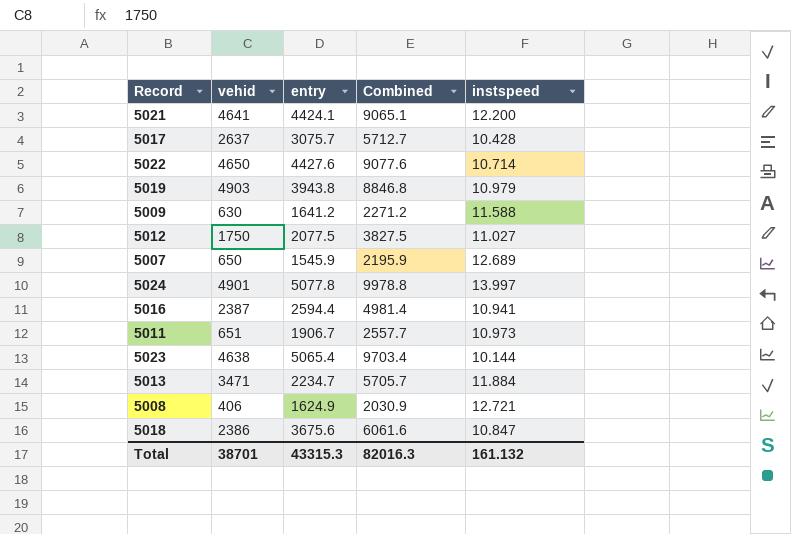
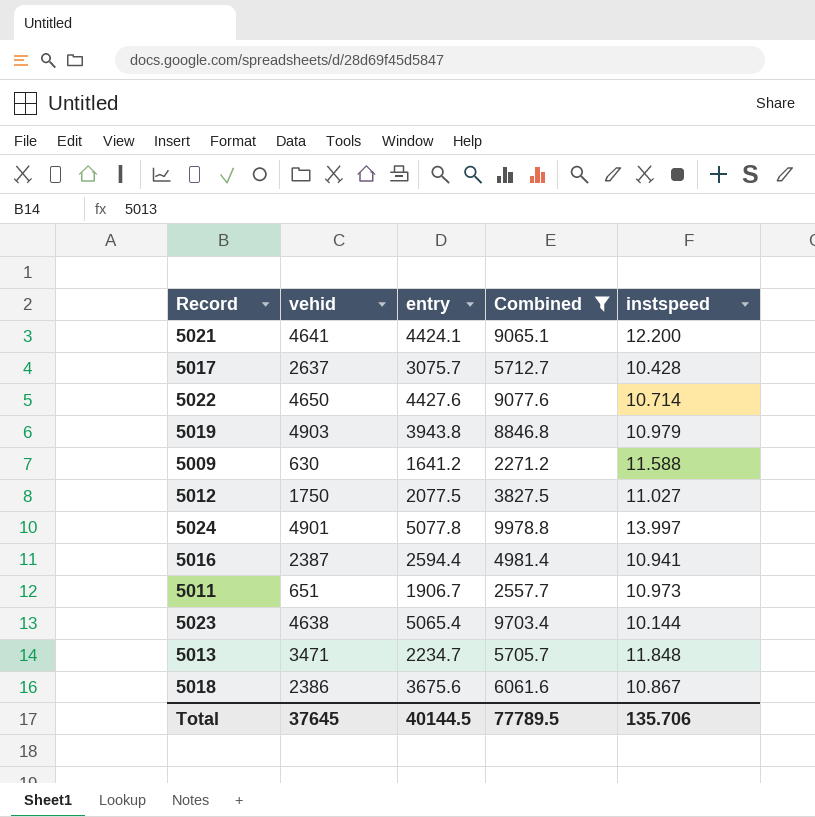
filter: none -> Combined >= 2271.2
5013 | instspeed: 11.884 -> 11.848
5018 | instspeed: 10.847 -> 10.867
Total | vehid: 38701 -> 37645
Total | entry: 43315.3 -> 40144.5
Total | Combined: 82016.3 -> 77789.5
Total | instspeed: 161.132 -> 135.706

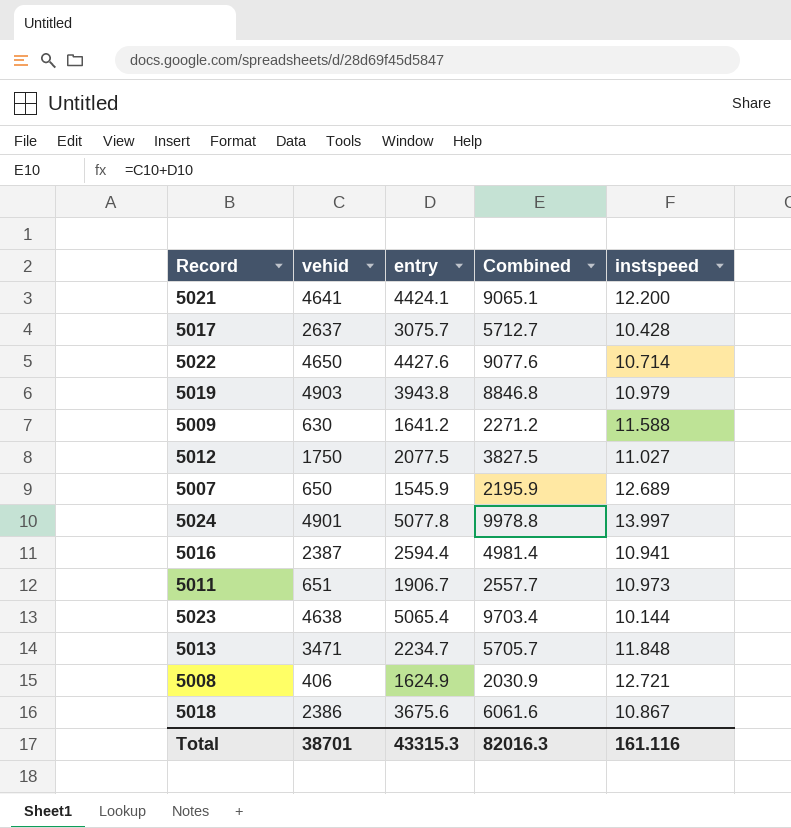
filter: Combined >= 2271.2 -> none
Total | vehid: 37645 -> 38701
Total | entry: 40144.5 -> 43315.3
Total | Combined: 77789.5 -> 82016.3
Total | instspeed: 135.706 -> 161.116

